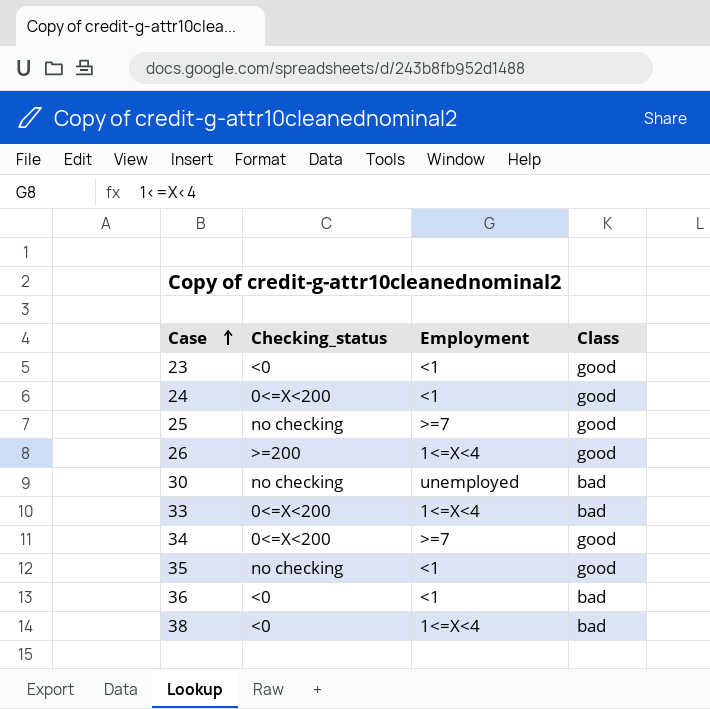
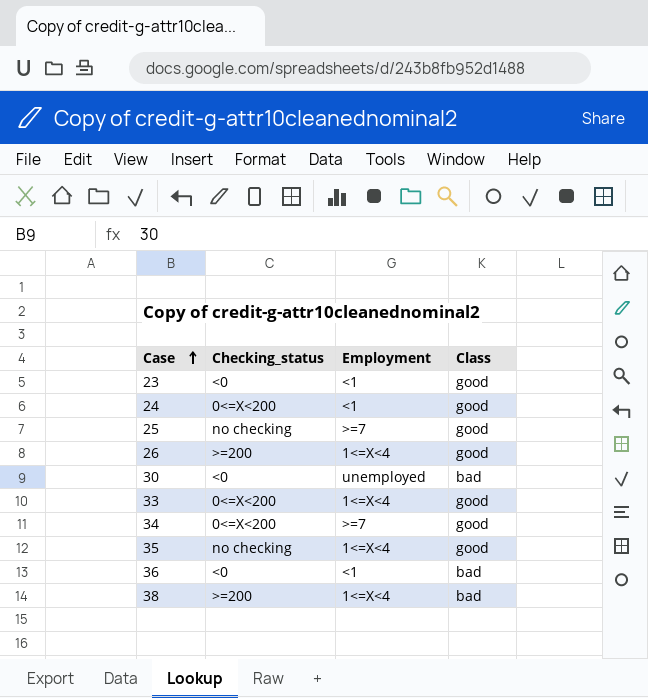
30 | Checking_status: no checking -> <0
33 | Class: bad -> good
35 | Employment: <1 -> 1<=X<4
38 | Checking_status: <0 -> >=200

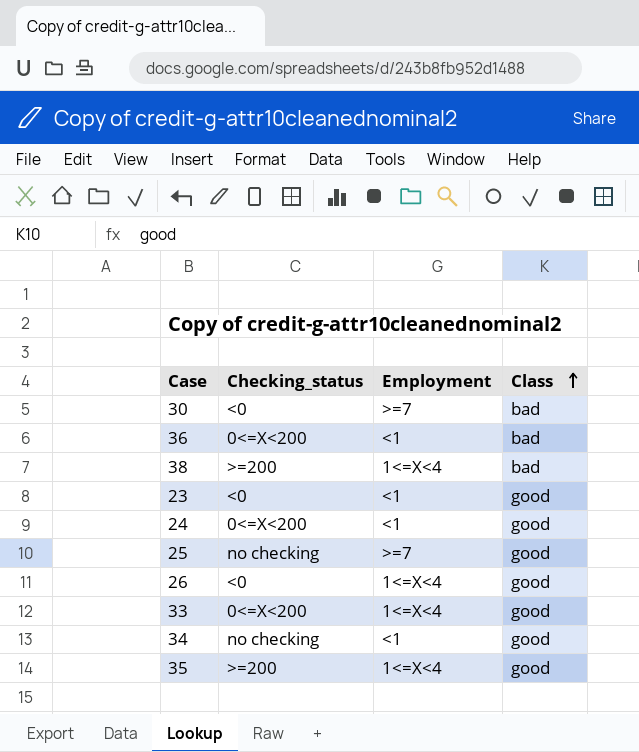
row order: Case ascending -> Class ascending
30 | Employment: unemployed -> >=7
36 | Checking_status: <0 -> 0<=X<200
26 | Checking_status: >=200 -> <0
34 | Checking_status: 0<=X<200 -> no checking
34 | Employment: >=7 -> <1
35 | Checking_status: no checking -> >=200

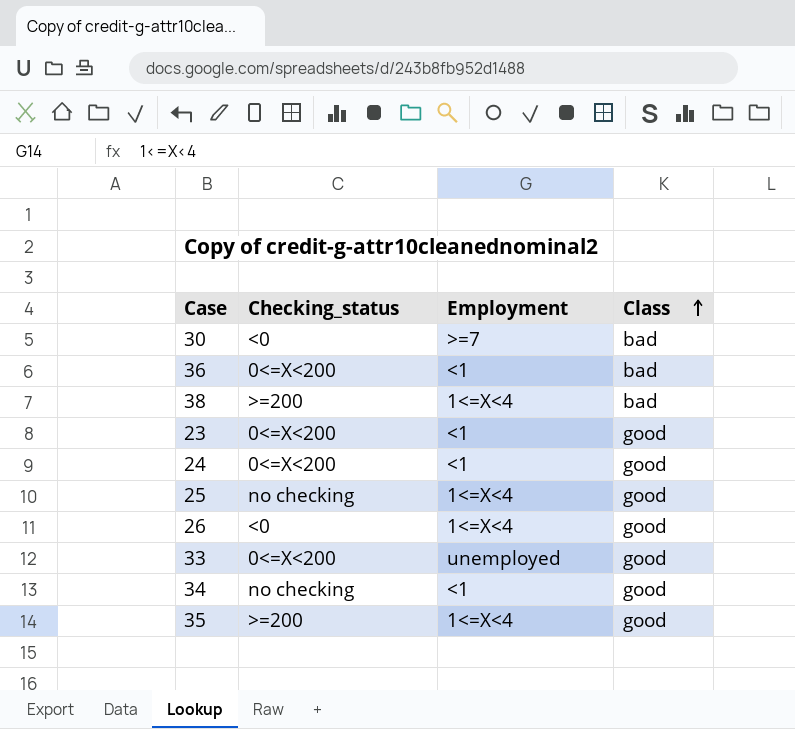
23 | Checking_status: <0 -> 0<=X<200
25 | Employment: >=7 -> 1<=X<4
33 | Employment: 1<=X<4 -> unemployed

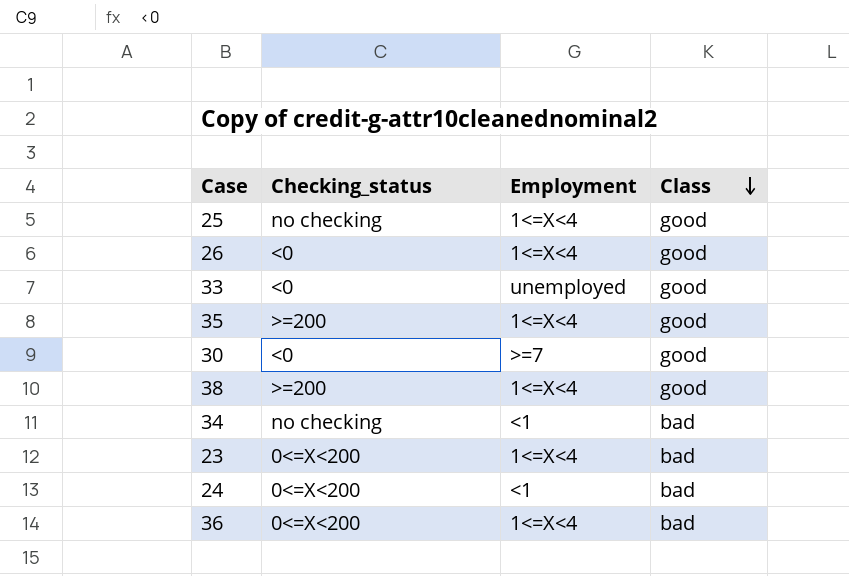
row order: Class ascending -> Class descending
33 | Checking_status: 0<=X<200 -> <0
30 | Class: bad -> good
38 | Class: bad -> good
34 | Class: good -> bad
23 | Employment: <1 -> 1<=X<4
23 | Class: good -> bad
24 | Class: good -> bad
36 | Employment: <1 -> 1<=X<4

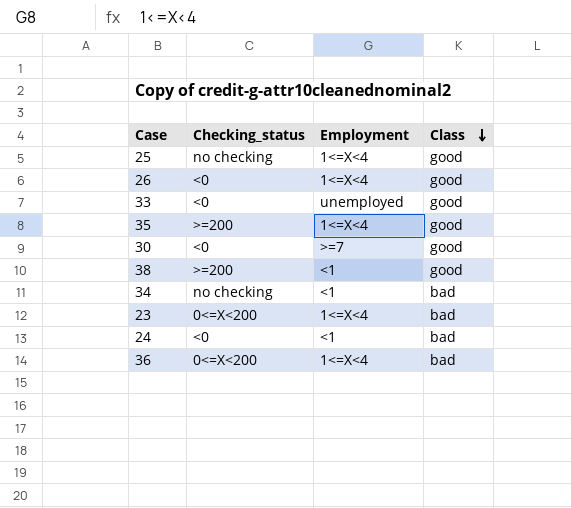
38 | Employment: 1<=X<4 -> <1
24 | Checking_status: 0<=X<200 -> <0

